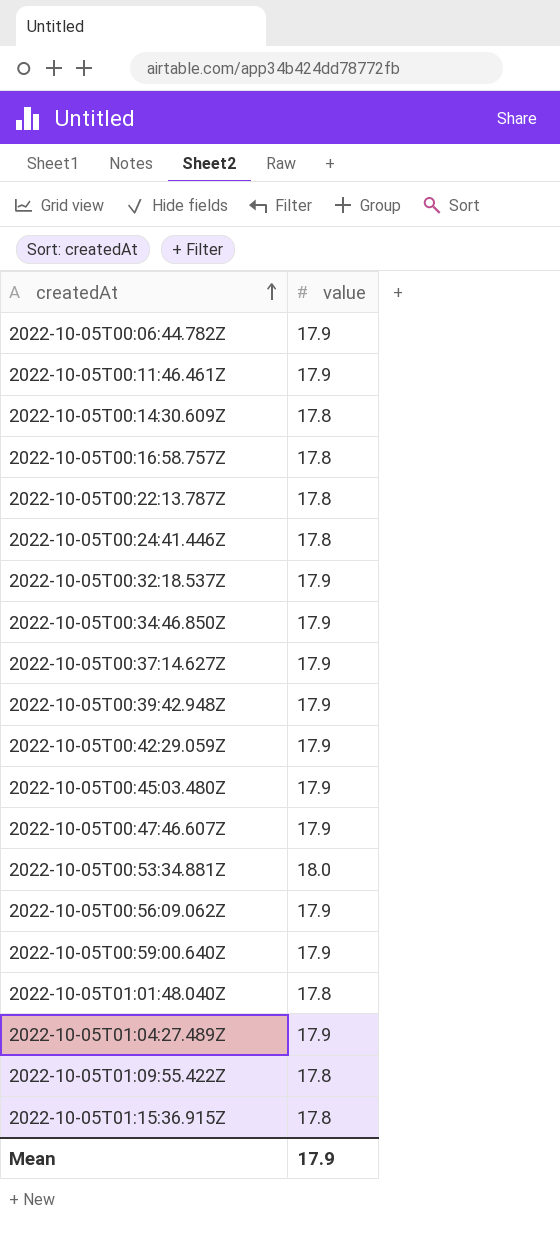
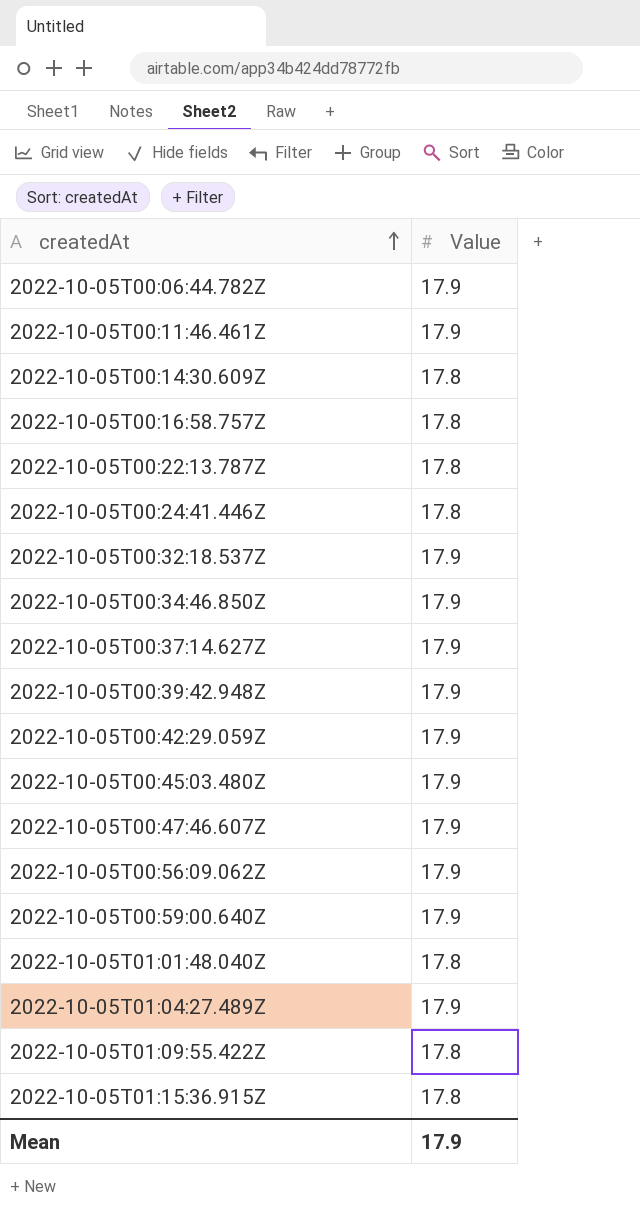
column name: value -> Value
row 2022-10-05T00:53:34.881Z: 18.0 -> none

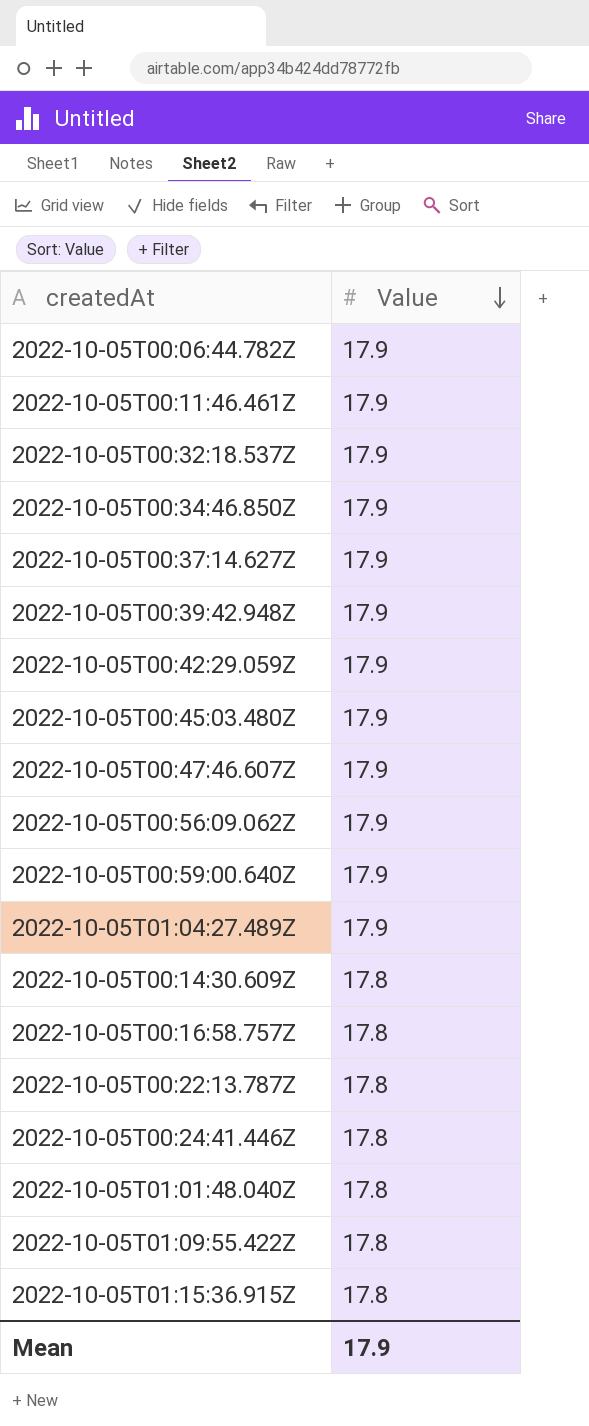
row order: createdAt ascending -> Value descending

